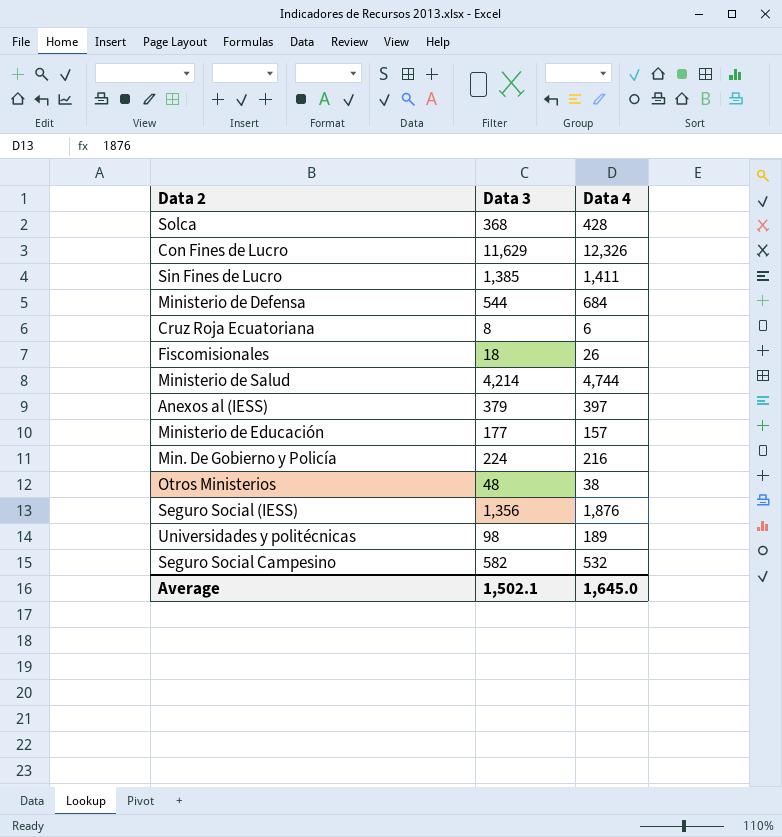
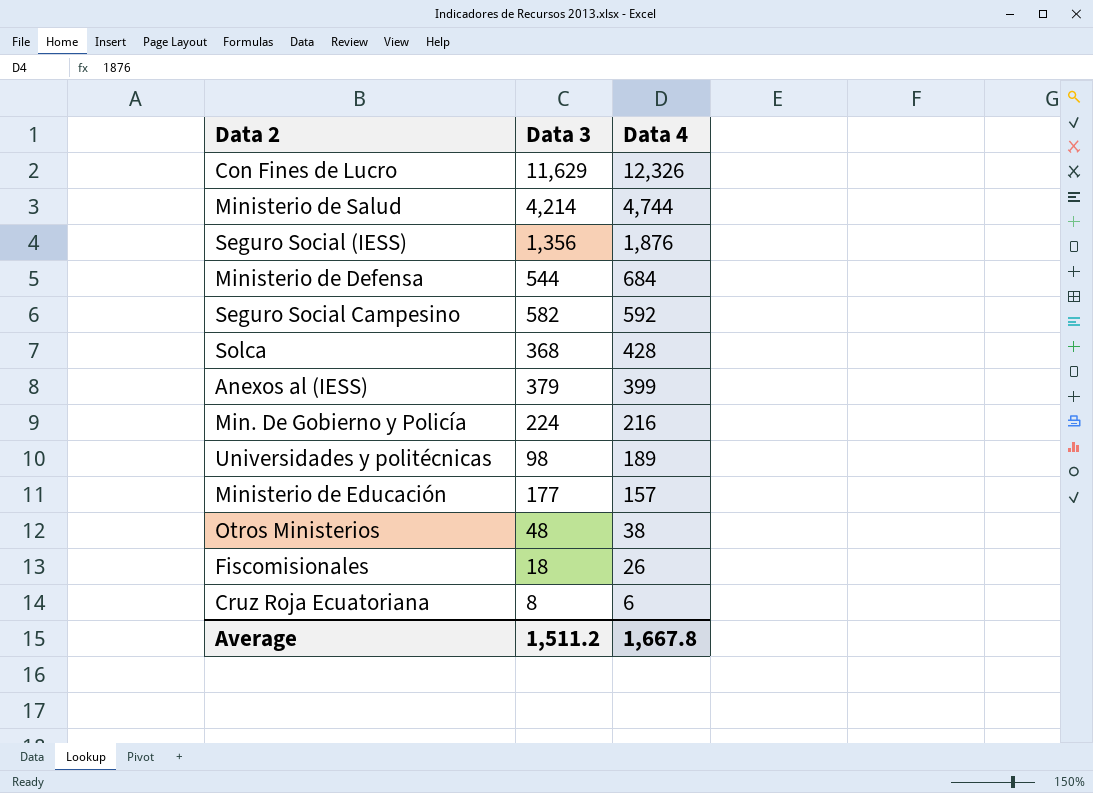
row order: none -> Data 4 descending
row Sin Fines de Lucro: 1,385 | 1,411 -> none
Seguro Social Campesino | Data 4: 532 -> 592
Anexos al (IESS) | Data 4: 397 -> 399
Average | Data 3: 1,502.1 -> 1,511.2
Average | Data 4: 1,645.0 -> 1,667.8

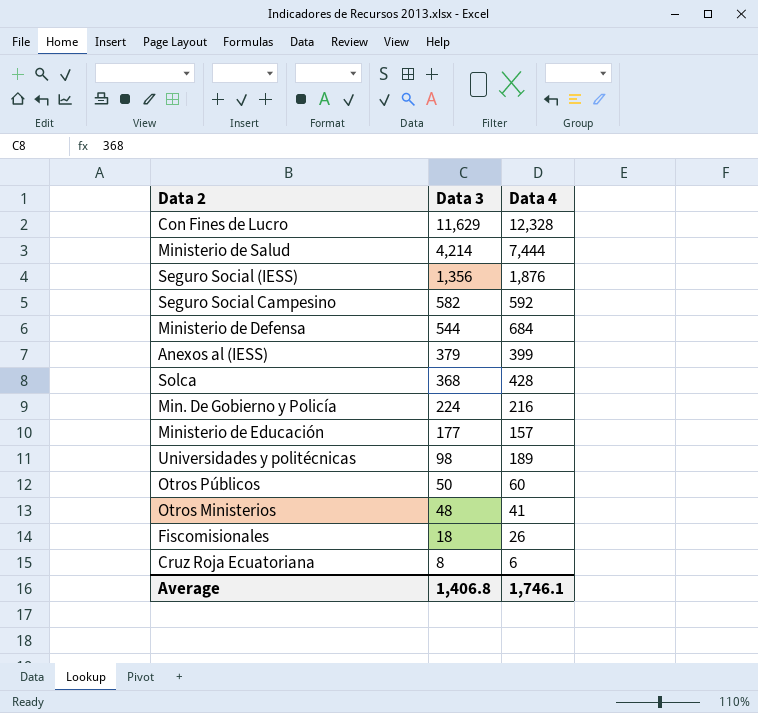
row order: Data 4 descending -> Data 3 descending
Con Fines de Lucro | Data 4: 12,326 -> 12,328
Ministerio de Salud | Data 4: 4,744 -> 7,444
row Otros Públicos: none -> 50 | 60
Otros Ministerios | Data 4: 38 -> 41
Average | Data 3: 1,511.2 -> 1,406.8
Average | Data 4: 1,667.8 -> 1,746.1

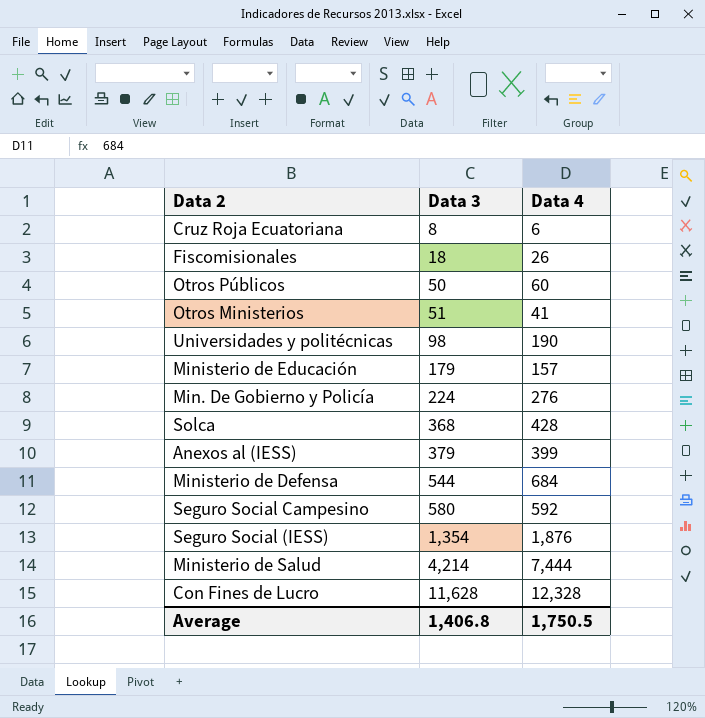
row order: Data 3 descending -> Data 3 ascending
Otros Ministerios | Data 3: 48 -> 51
Universidades y politécnicas | Data 4: 189 -> 190
Ministerio de Educación | Data 3: 177 -> 179
Min. De Gobierno y Policía | Data 4: 216 -> 276
Seguro Social Campesino | Data 3: 582 -> 580
Seguro Social (IESS) | Data 3: 1,356 -> 1,354
Con Fines de Lucro | Data 3: 11,629 -> 11,628
Average | Data 4: 1,746.1 -> 1,750.5

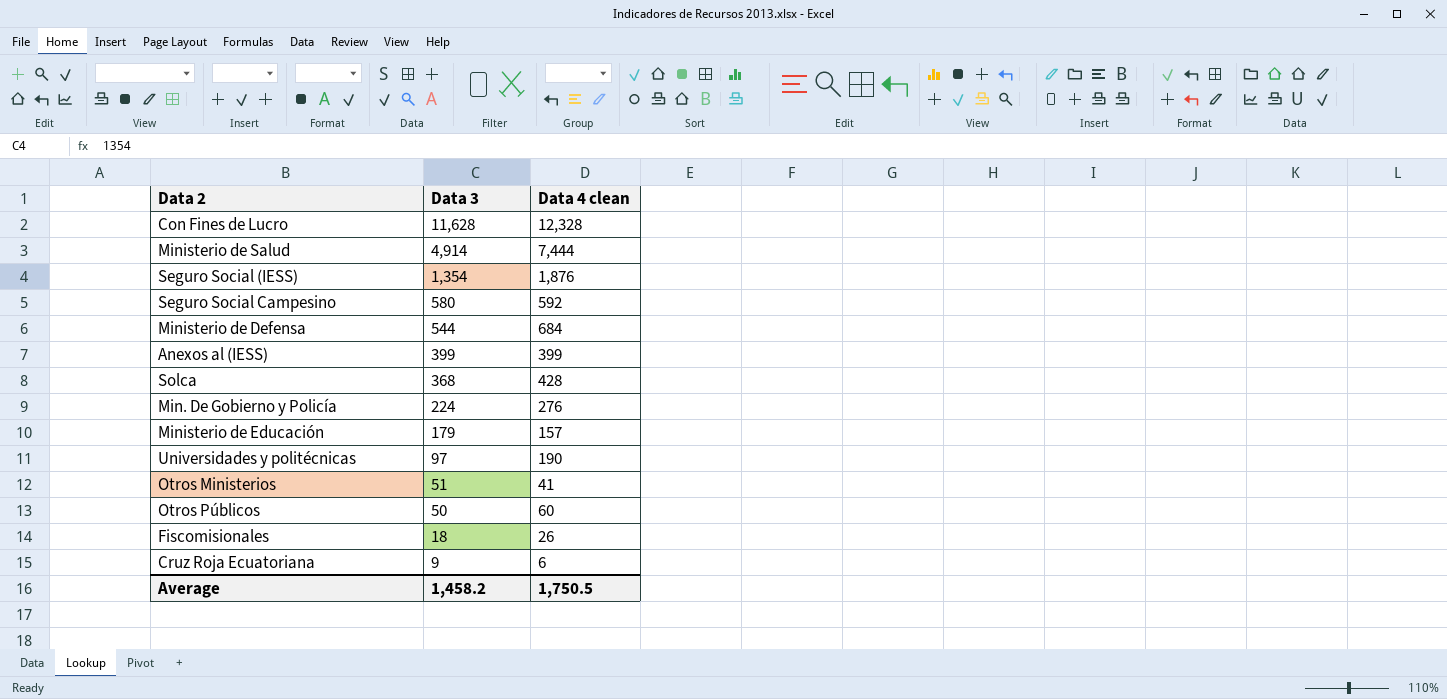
row order: Data 3 ascending -> Data 3 descending
column name: Data 4 -> Data 4 clean
Ministerio de Salud | Data 3: 4,214 -> 4,914
Anexos al (IESS) | Data 3: 379 -> 399
Universidades y politécnicas | Data 3: 98 -> 97
Cruz Roja Ecuatoriana | Data 3: 8 -> 9
Average | Data 3: 1,406.8 -> 1,458.2

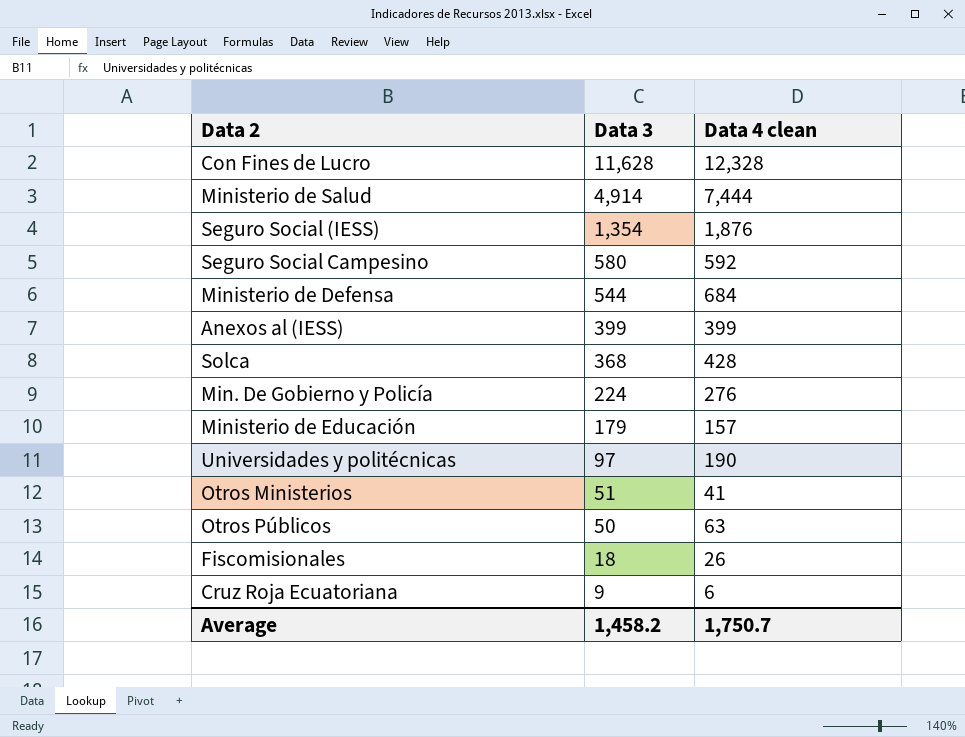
Otros Públicos | Data 4 clean: 60 -> 63
Average | Data 4 clean: 1,750.5 -> 1,750.7

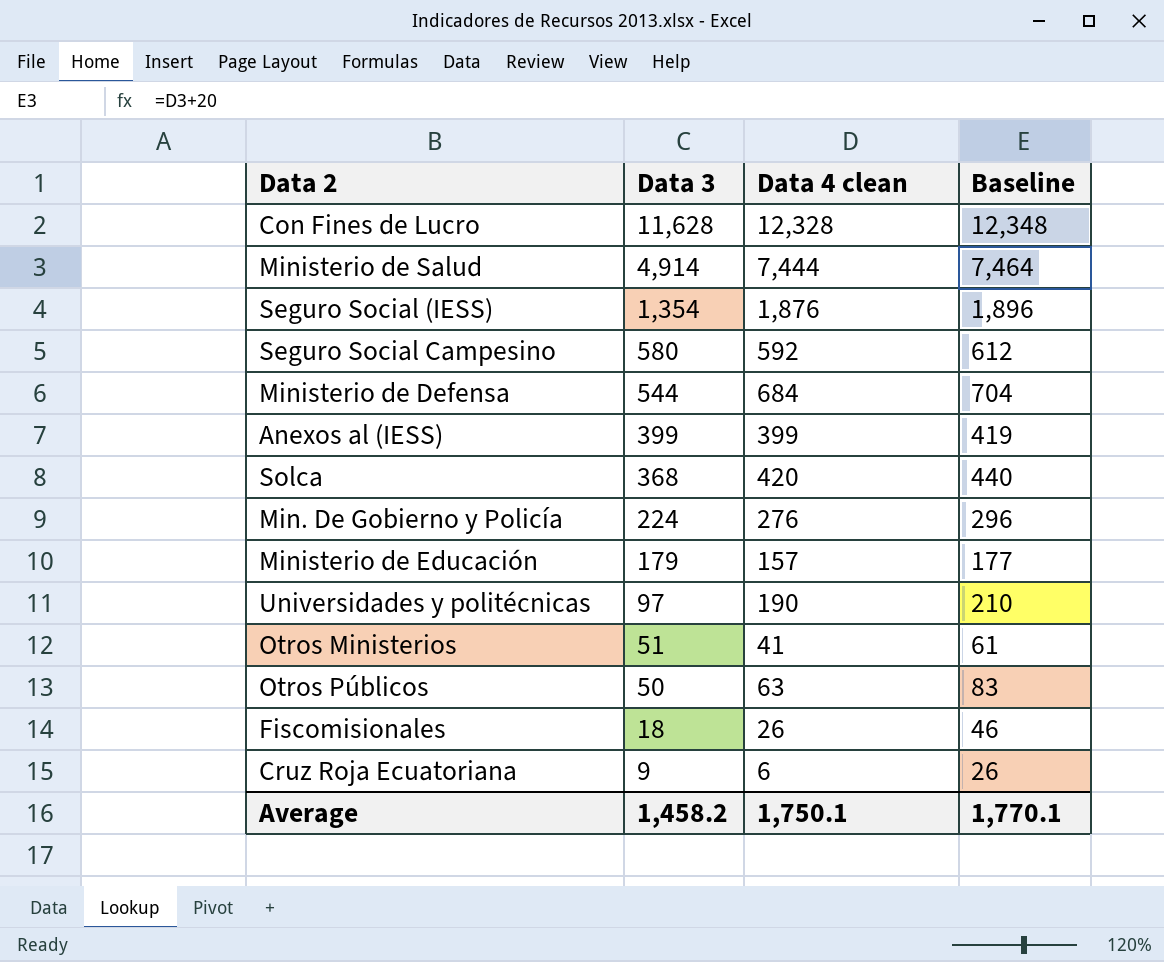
column Baseline | formula: none -> [Data 4 clean] + 20
Solca | Data 4 clean: 428 -> 420
Average | Data 4 clean: 1,750.7 -> 1,750.1

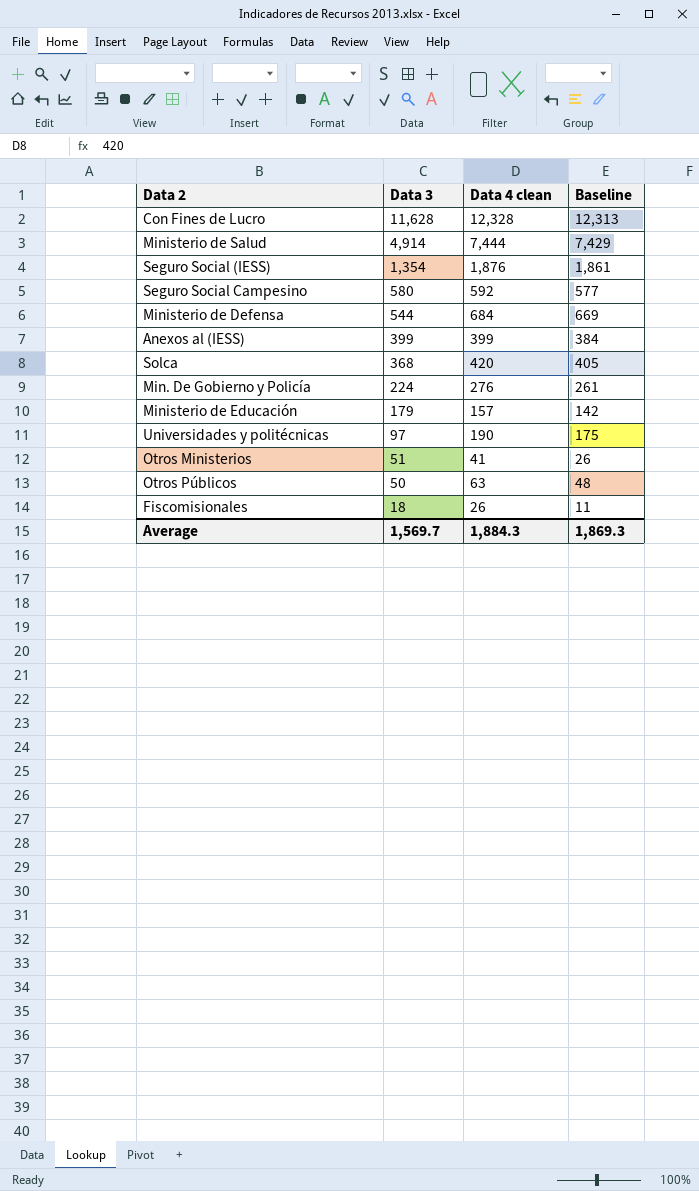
column Baseline | formula: [Data 4 clean] + 20 -> [Data 4 clean] - 15
row Cruz Roja Ecuatoriana: 9 | 6 | 26 -> none
Average | Data 3: 1,458.2 -> 1,569.7
Average | Data 4 clean: 1,750.1 -> 1,884.3
Average | Baseline: 1,770.1 -> 1,869.3

